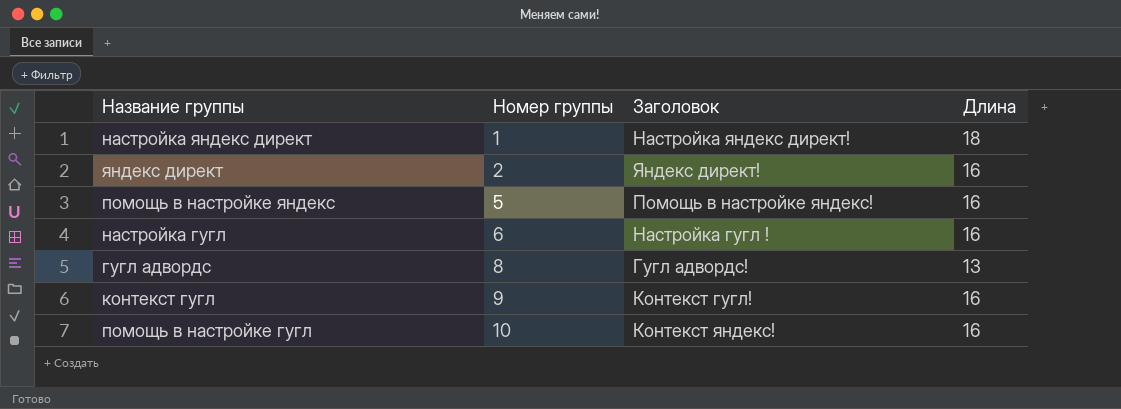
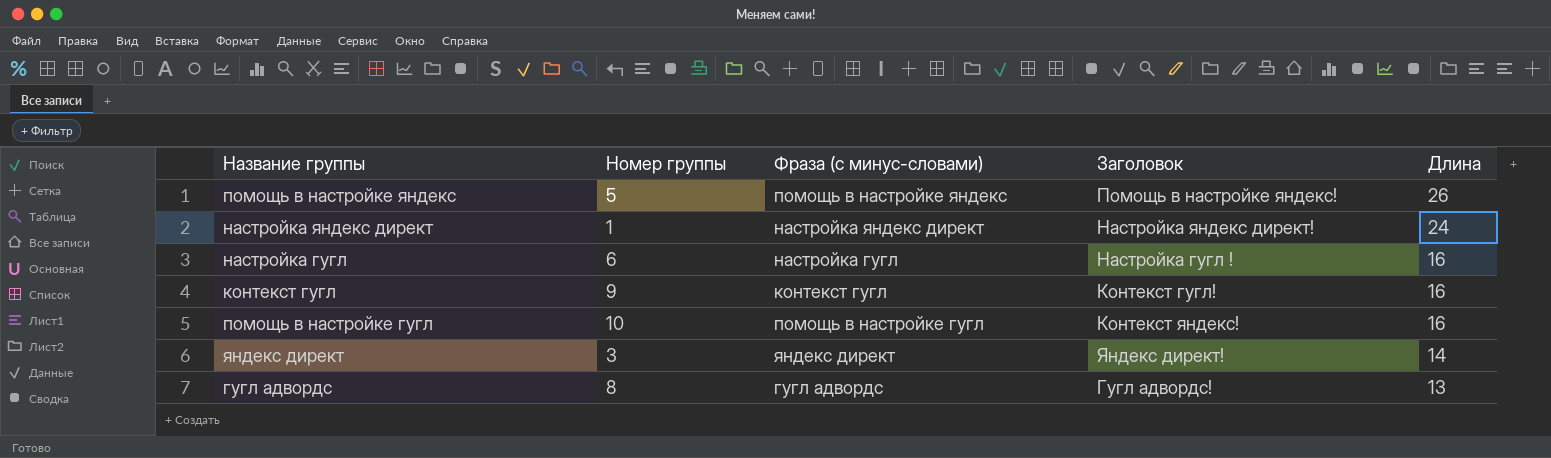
row order: Номер группы ascending -> Длина descending
column Фраза (с минус-словами) | position: none -> 3
помощь в настройке яндекс | Длина: 16 -> 26
настройка яндекс директ | Длина: 18 -> 24
яндекс директ | Номер группы: 2 -> 3
яндекс директ | Длина: 16 -> 14

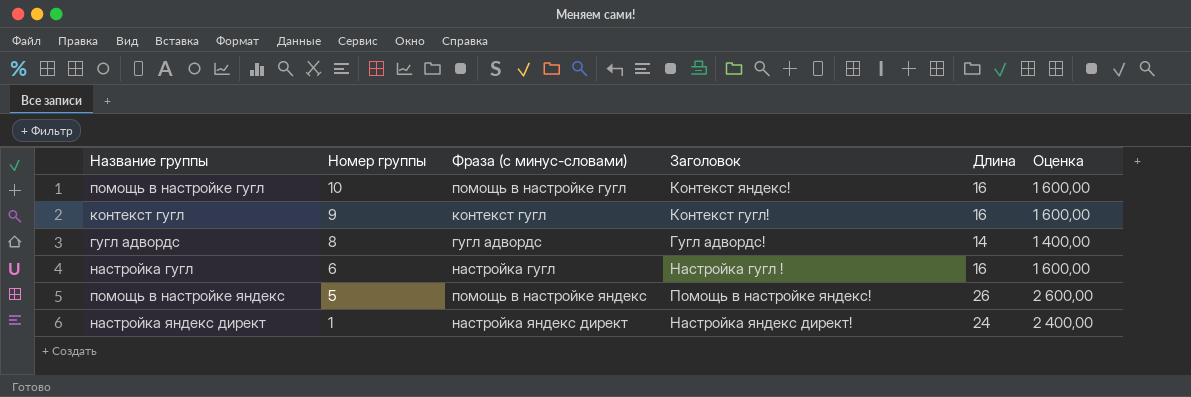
row order: Длина descending -> Номер группы descending
column Оценка | formula: none -> [Длина] * 100
row яндекс директ: 3 | яндекс директ | Яндекс директ! | 14 -> none
гугл адвордс | Длина: 13 -> 14

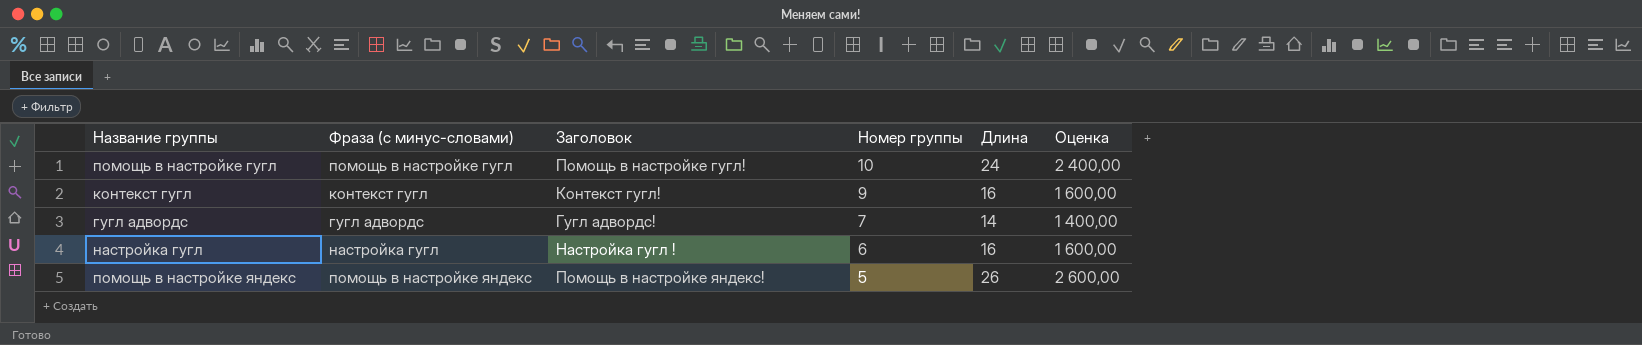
column Номер группы | position: 2 -> 4
row настройка яндекс директ: 1 | настройка яндекс директ | Настройка яндекс директ! | 24 | 2 400,00 -> none
помощь в настройке гугл | Заголовок: Контекст яндекс! -> Помощь в настройке гугл!
помощь в настройке гугл | Длина: 16 -> 24
помощь в настройке гугл | Оценка: 1 600,00 -> 2 400,00
гугл адвордс | Номер группы: 8 -> 7

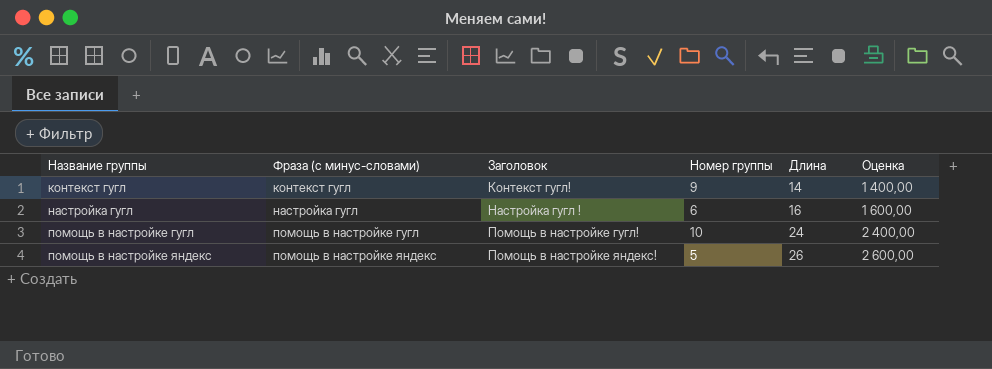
row order: Номер группы descending -> Название группы ascending
row гугл адвордс: гугл адвордс | Гугл адвордс! | 7 | 14 | 1 400,00 -> none
контекст гугл | Длина: 16 -> 14
контекст гугл | Оценка: 1 600,00 -> 1 400,00

